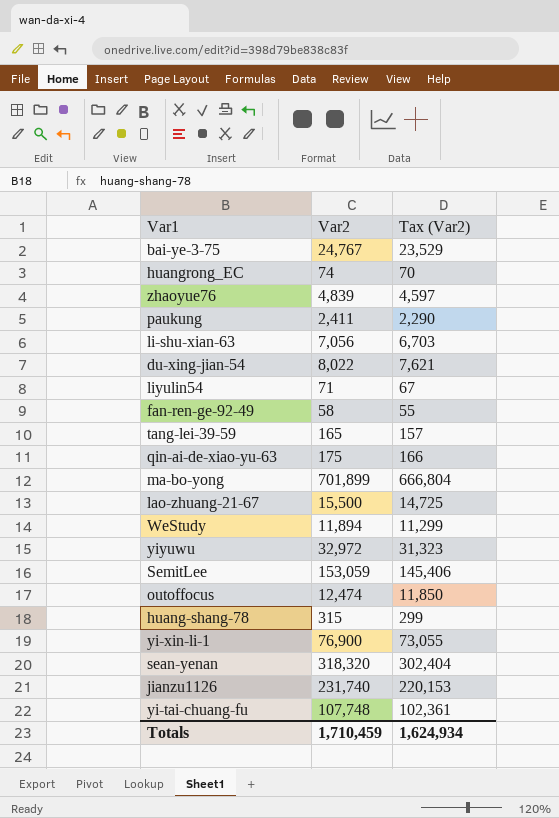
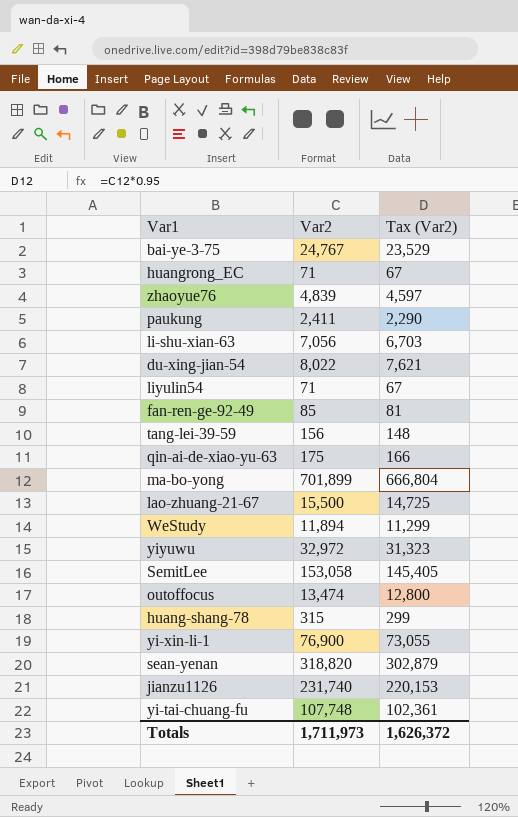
huangrong_EC | Var2: 74 -> 71
huangrong_EC | Tax (Var2): 70 -> 67
fan-ren-ge-92-49 | Var2: 58 -> 85
fan-ren-ge-92-49 | Tax (Var2): 55 -> 81
tang-lei-39-59 | Var2: 165 -> 156
tang-lei-39-59 | Tax (Var2): 157 -> 148
SemitLee | Var2: 153,059 -> 153,058
SemitLee | Tax (Var2): 145,406 -> 145,405
outoffocus | Var2: 12,474 -> 13,474
outoffocus | Tax (Var2): 11,850 -> 12,800
sean-yenan | Var2: 318,320 -> 318,820
sean-yenan | Tax (Var2): 302,404 -> 302,879
Totals | Var2: 1,710,459 -> 1,711,973
Totals | Tax (Var2): 1,624,934 -> 1,626,372

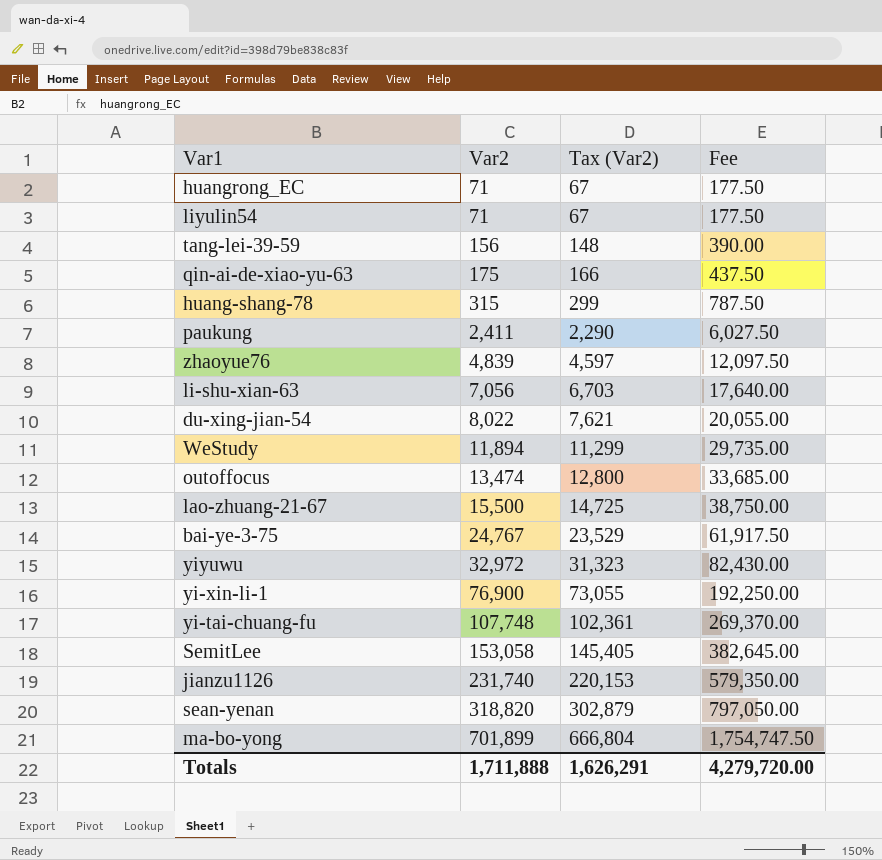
row order: none -> Var2 ascending
column Fee | formula: none -> [Var2] * 2.5
row fan-ren-ge-92-49: 85 | 81 -> none
Totals | Var2: 1,711,973 -> 1,711,888
Totals | Tax (Var2): 1,626,372 -> 1,626,291

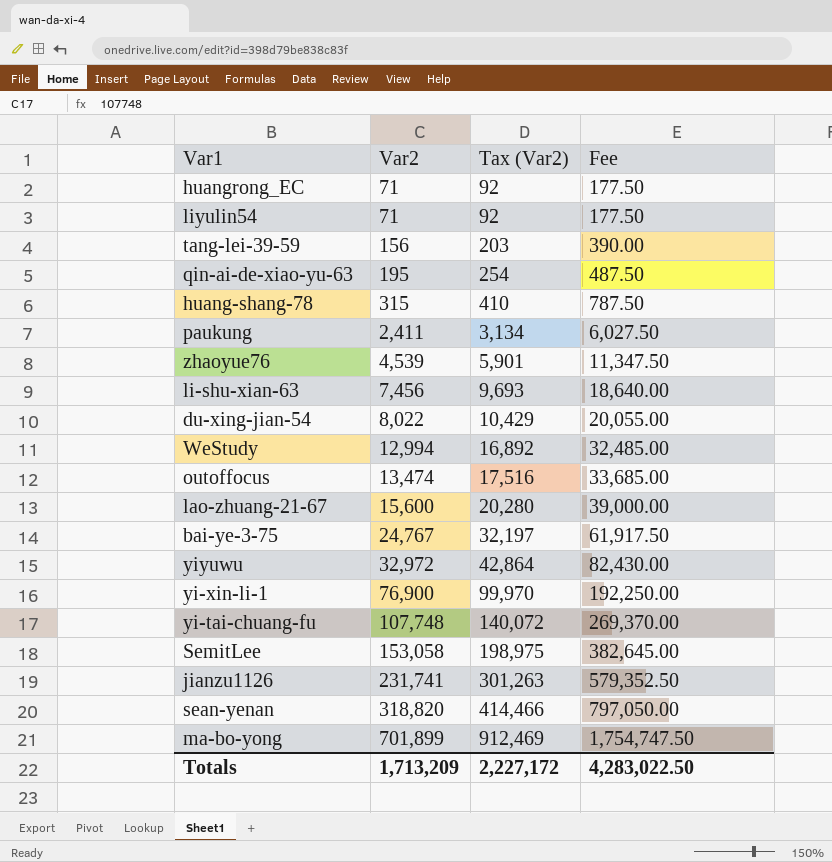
column Tax (Var2) | formula: [Var2] * 0.95 -> [Var2] * 1.3
qin-ai-de-xiao-yu-63 | Var2: 175 -> 195
qin-ai-de-xiao-yu-63 | Fee: 437.50 -> 487.50
zhaoyue76 | Var2: 4,839 -> 4,539
zhaoyue76 | Fee: 12,097.50 -> 11,347.50
li-shu-xian-63 | Var2: 7,056 -> 7,456
li-shu-xian-63 | Fee: 17,640.00 -> 18,640.00
WeStudy | Var2: 11,894 -> 12,994
WeStudy | Fee: 29,735.00 -> 32,485.00
lao-zhuang-21-67 | Var2: 15,500 -> 15,600
lao-zhuang-21-67 | Fee: 38,750.00 -> 39,000.00
jianzu1126 | Var2: 231,740 -> 231,741
jianzu1126 | Fee: 579,350.00 -> 579,352.50
Totals | Var2: 1,711,888 -> 1,713,209
Totals | Tax (Var2): 1,626,291 -> 2,227,172
Totals | Fee: 4,279,720.00 -> 4,283,022.50

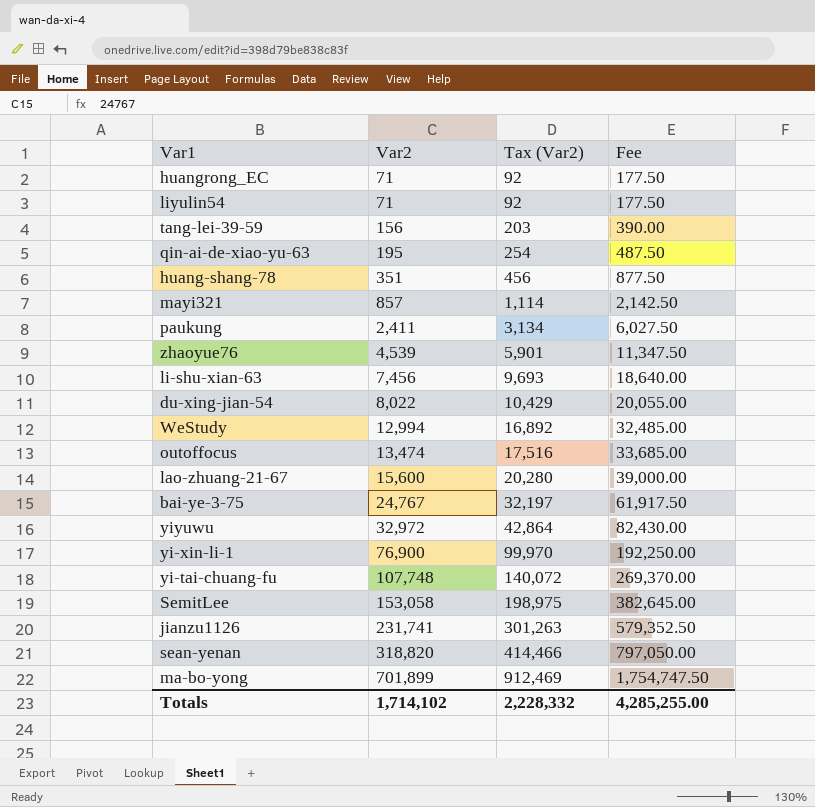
huang-shang-78 | Var2: 315 -> 351
huang-shang-78 | Tax (Var2): 410 -> 456
huang-shang-78 | Fee: 787.50 -> 877.50
row mayi321: none -> 857 | 1,114 | 2,142.50
Totals | Var2: 1,713,209 -> 1,714,102
Totals | Tax (Var2): 2,227,172 -> 2,228,332
Totals | Fee: 4,283,022.50 -> 4,285,255.00

